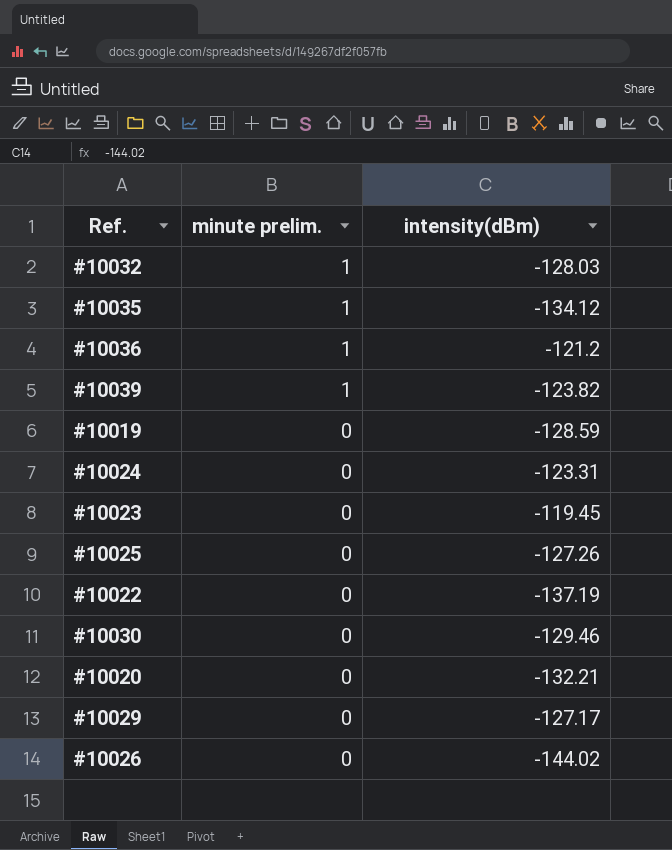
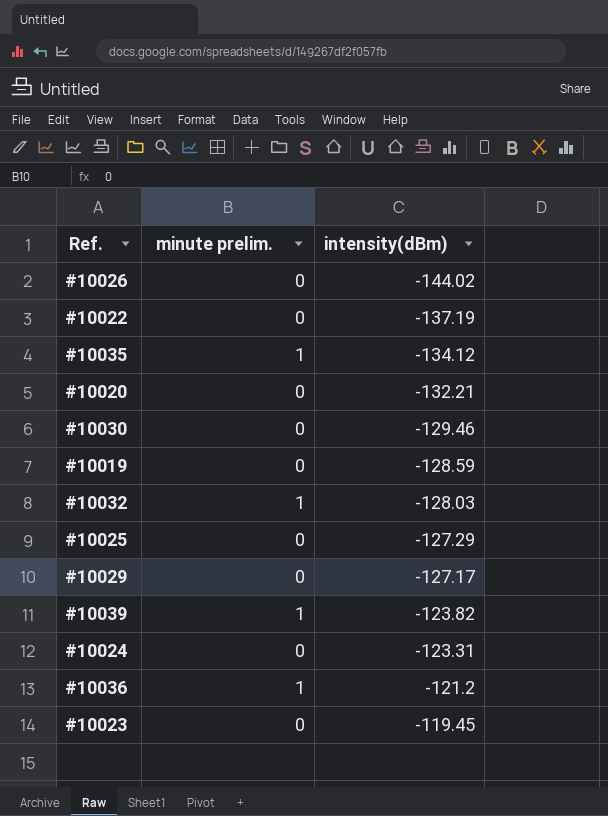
row order: minute prelim. descending -> intensity(dBm) ascending
#10025 | intensity(dBm): -127.26 -> -127.29

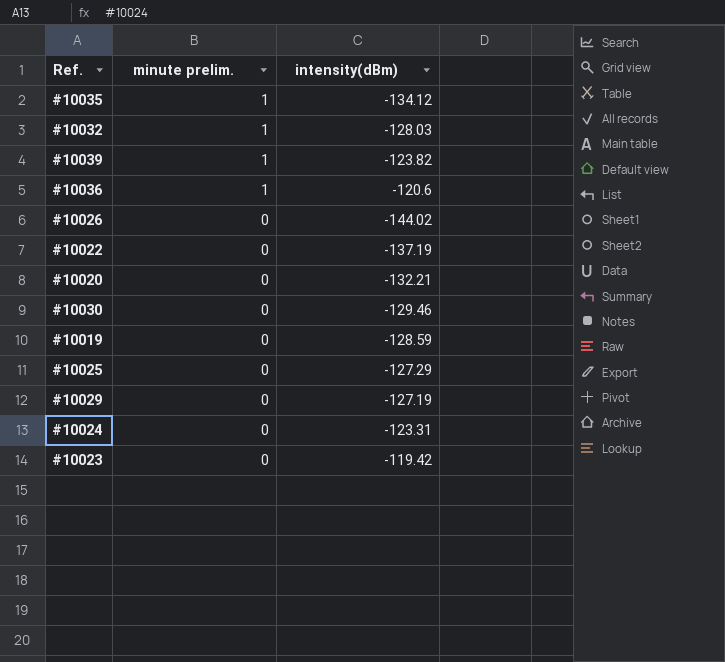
row order: intensity(dBm) ascending -> minute prelim. descending
#10036 | intensity(dBm): -121.2 -> -120.6
#10029 | intensity(dBm): -127.17 -> -127.19
#10023 | intensity(dBm): -119.45 -> -119.42

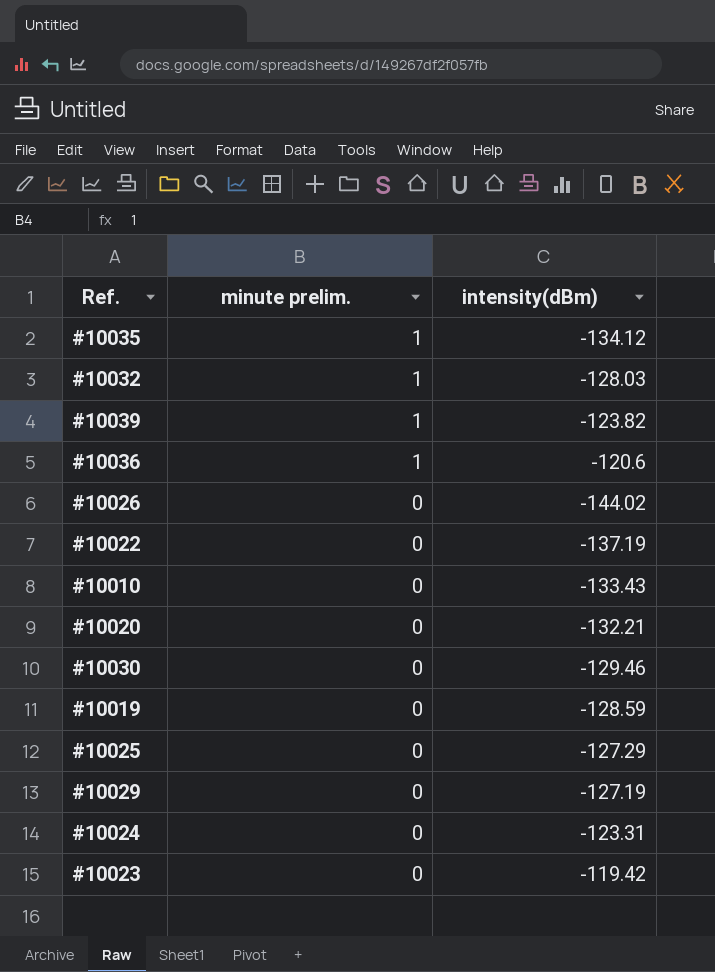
row #10010: none -> 0 | -133.43

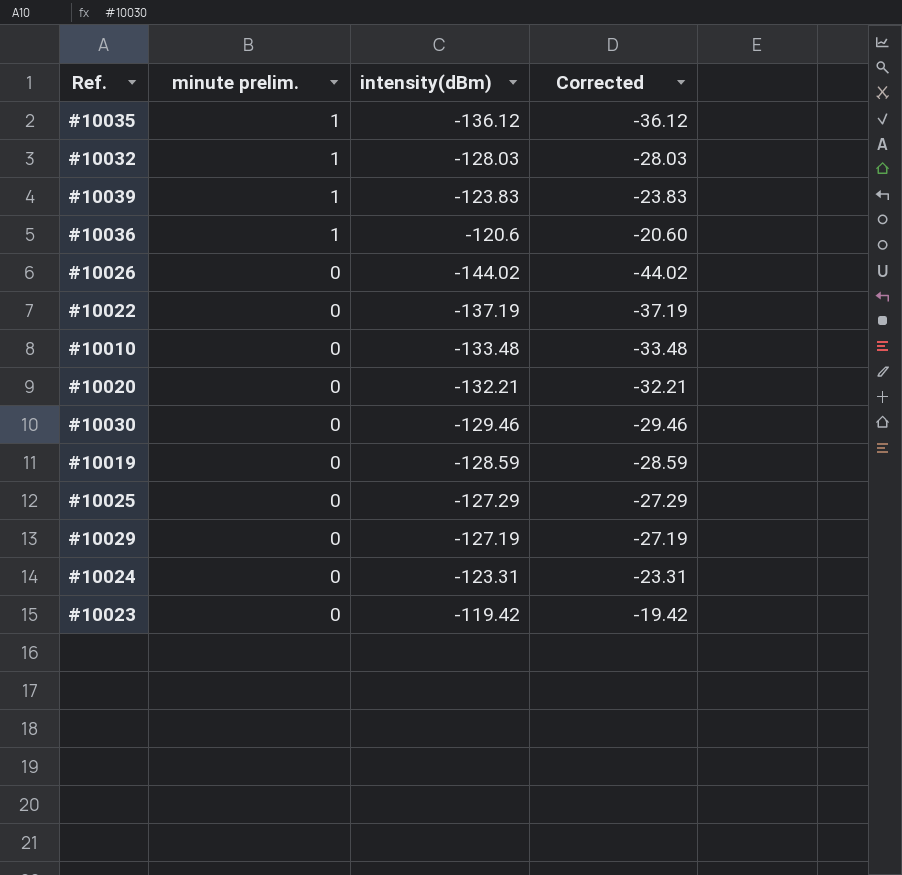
column Corrected | formula: none -> [intensity(dBm)] + 100
#10035 | intensity(dBm): -134.12 -> -136.12
#10039 | intensity(dBm): -123.82 -> -123.83
#10010 | intensity(dBm): -133.43 -> -133.48

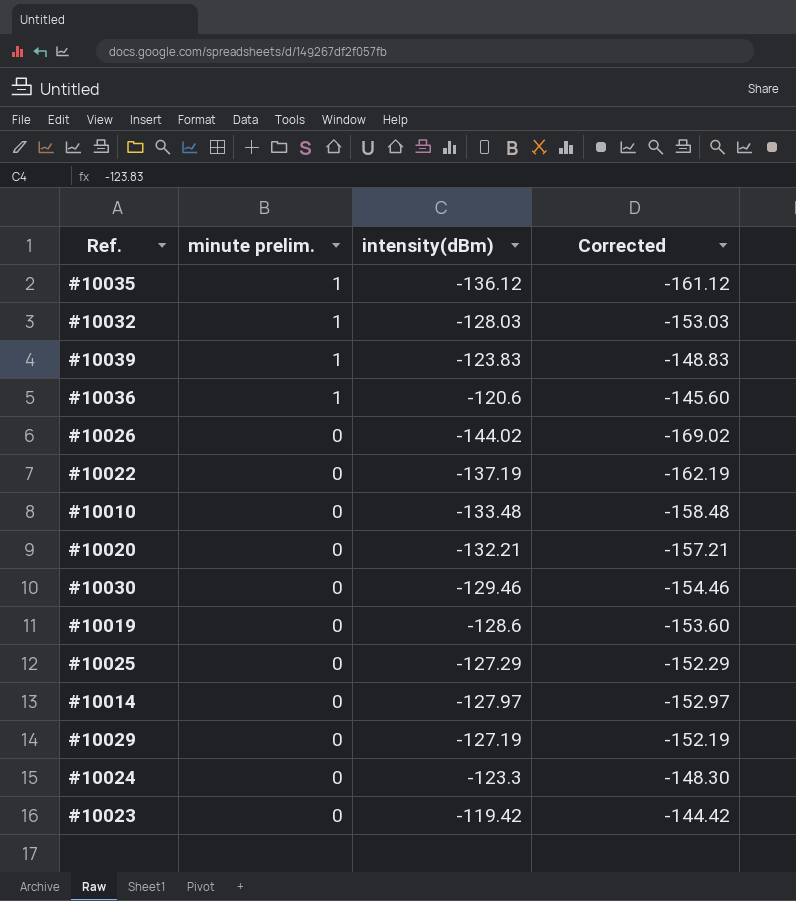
column Corrected | formula: [intensity(dBm)] + 100 -> [intensity(dBm)] - 25
#10019 | intensity(dBm): -128.59 -> -128.6
row #10014: none -> 0 | -127.97 | -152.97
#10024 | intensity(dBm): -123.31 -> -123.3

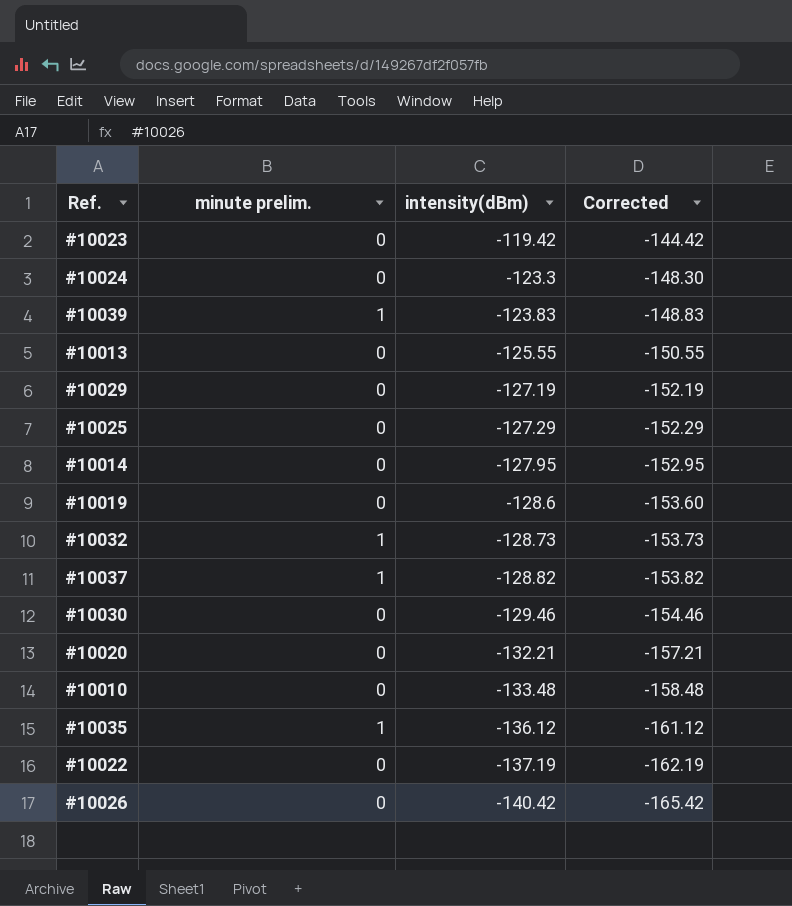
row order: minute prelim. descending -> intensity(dBm) descending
row #10036: 1 | -120.6 | -145.60 -> none
row #10013: none -> 0 | -125.55 | -150.55
#10014 | intensity(dBm): -127.97 -> -127.95
#10014 | Corrected: -152.97 -> -152.95
#10032 | intensity(dBm): -128.03 -> -128.73
#10032 | Corrected: -153.03 -> -153.73
row #10037: none -> 1 | -128.82 | -153.82
#10026 | intensity(dBm): -144.02 -> -140.42
#10026 | Corrected: -169.02 -> -165.42

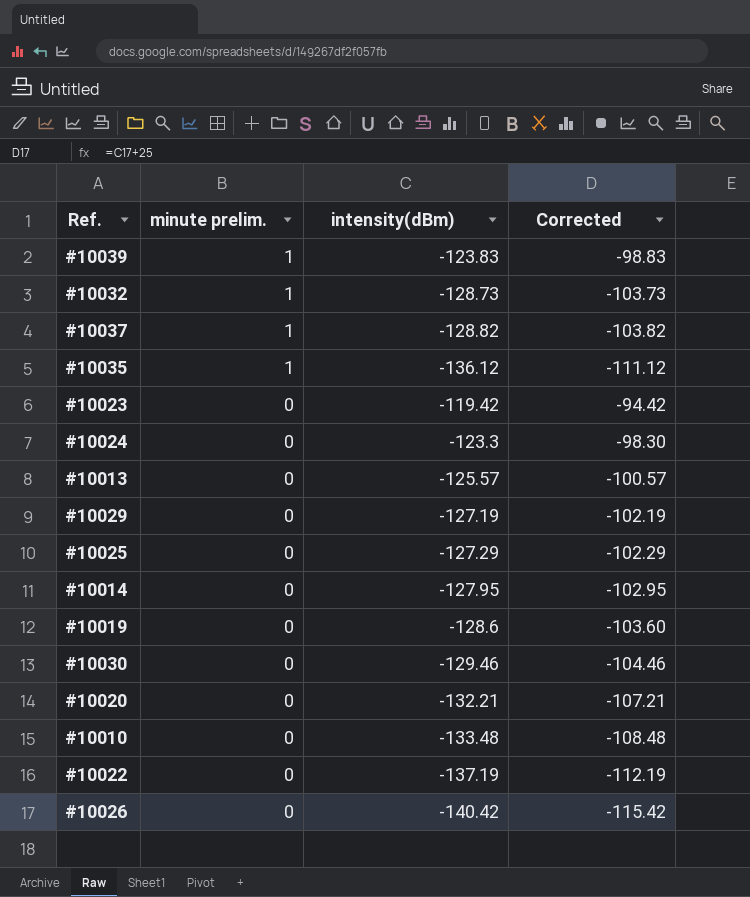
row order: intensity(dBm) descending -> minute prelim. descending
column Corrected | formula: [intensity(dBm)] - 25 -> [intensity(dBm)] + 25
#10013 | intensity(dBm): -125.55 -> -125.57

